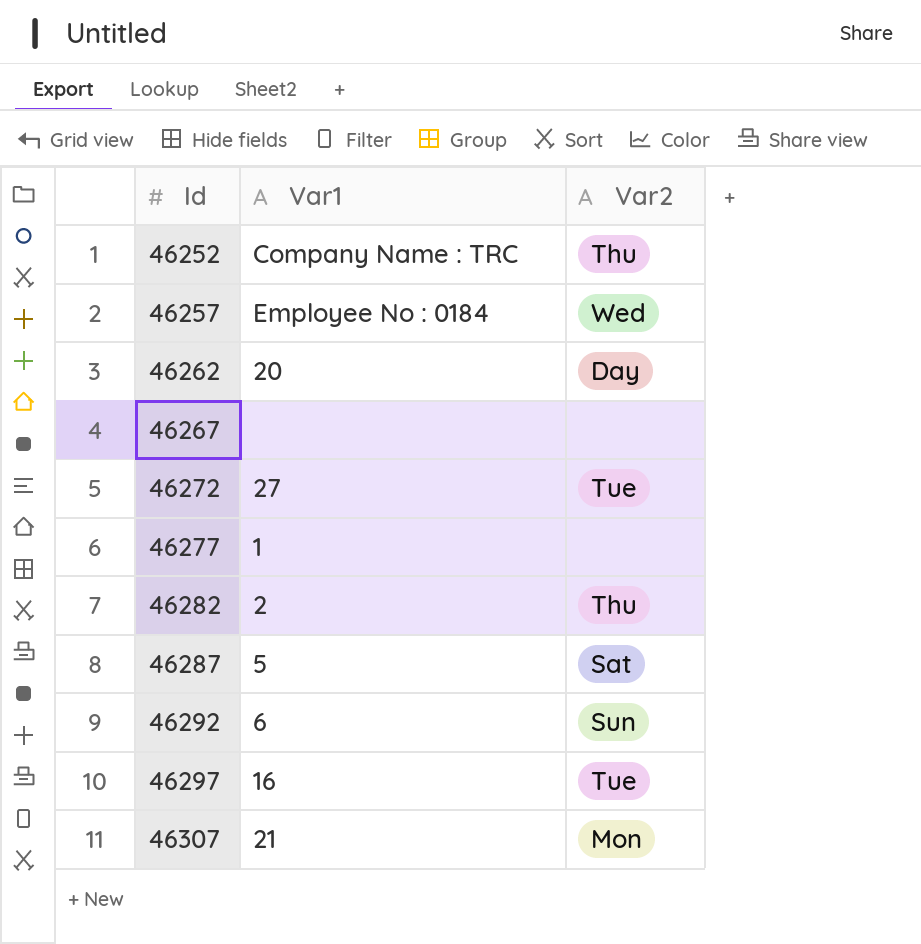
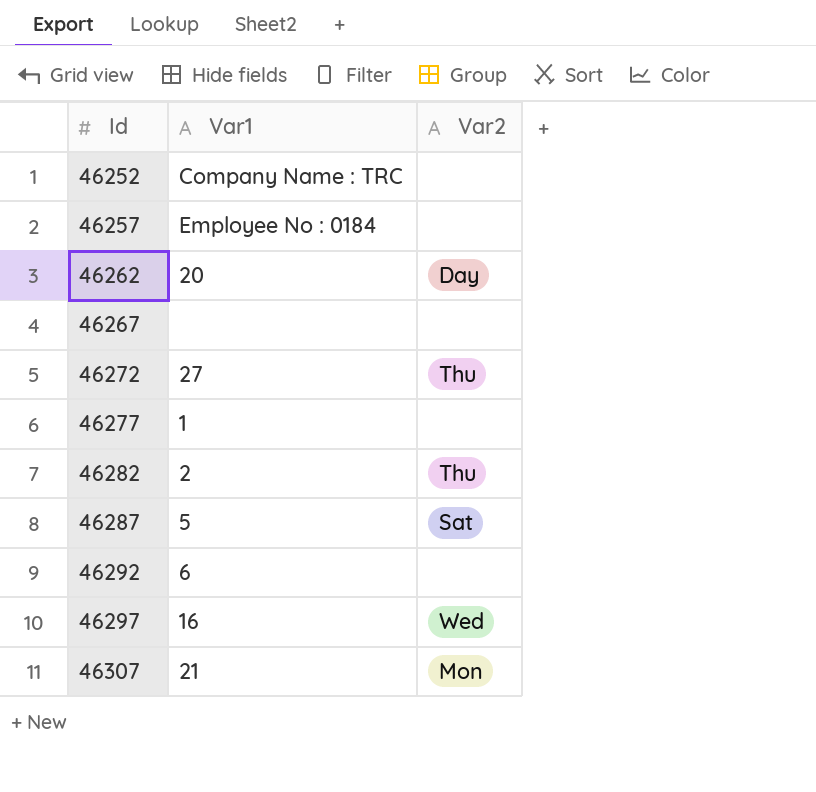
46252 | Var2: Thu -> none
46257 | Var2: Wed -> none
46272 | Var2: Tue -> Thu
46292 | Var2: Sun -> none
46297 | Var2: Tue -> Wed

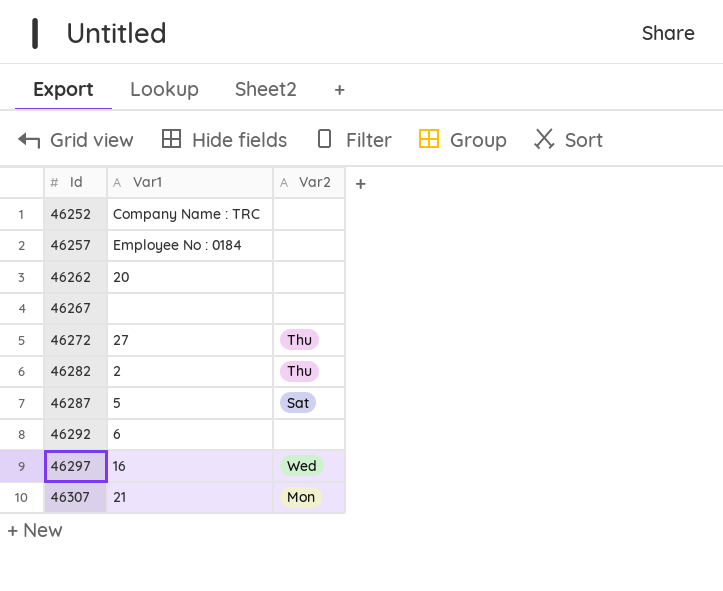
row 46277: 1 | none -> none
46262 | Var2: Day -> none

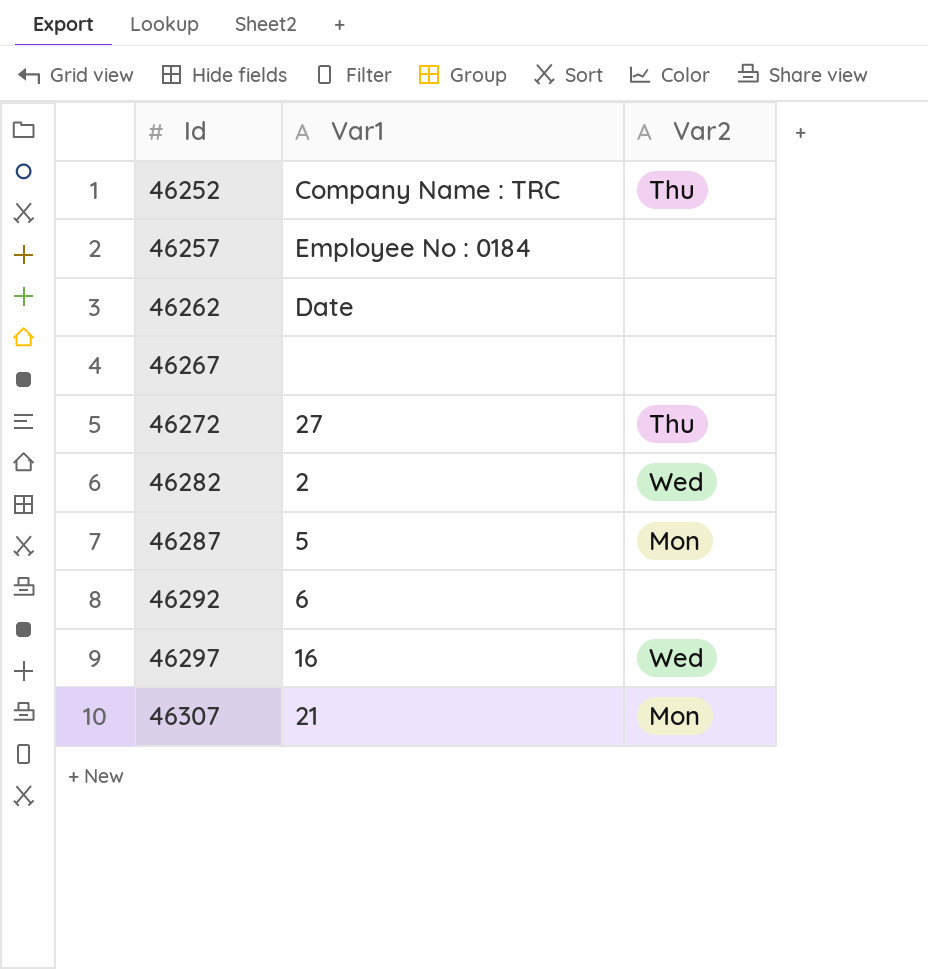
46252 | Var2: none -> Thu
46262 | Var1: 20 -> Date
46282 | Var2: Thu -> Wed
46287 | Var2: Sat -> Mon

